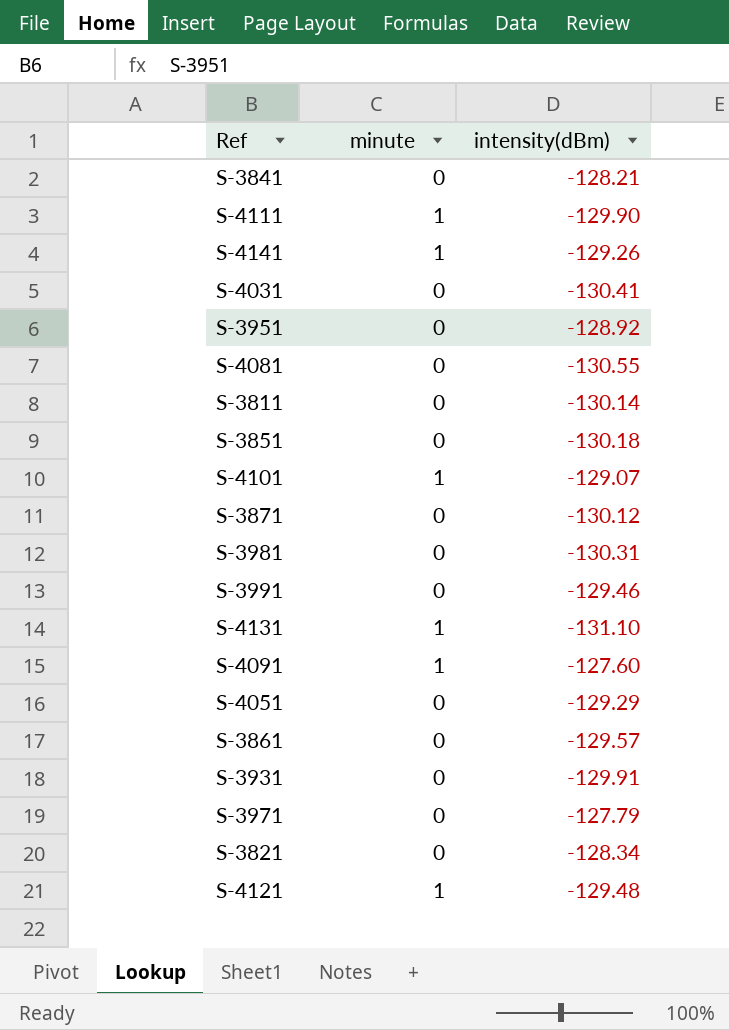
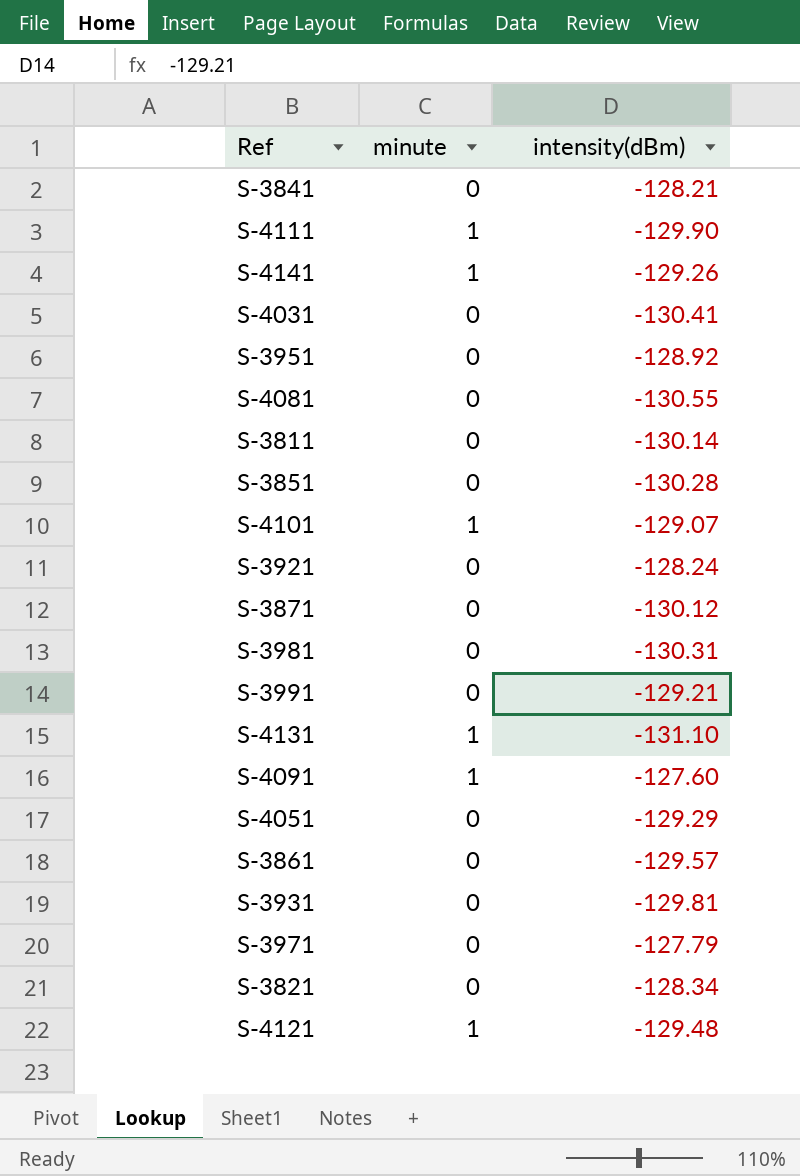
S-3851 | intensity(dBm): -130.18 -> -130.28
row S-3921: none -> 0 | -128.24
S-3991 | intensity(dBm): -129.46 -> -129.21
S-3931 | intensity(dBm): -129.91 -> -129.81

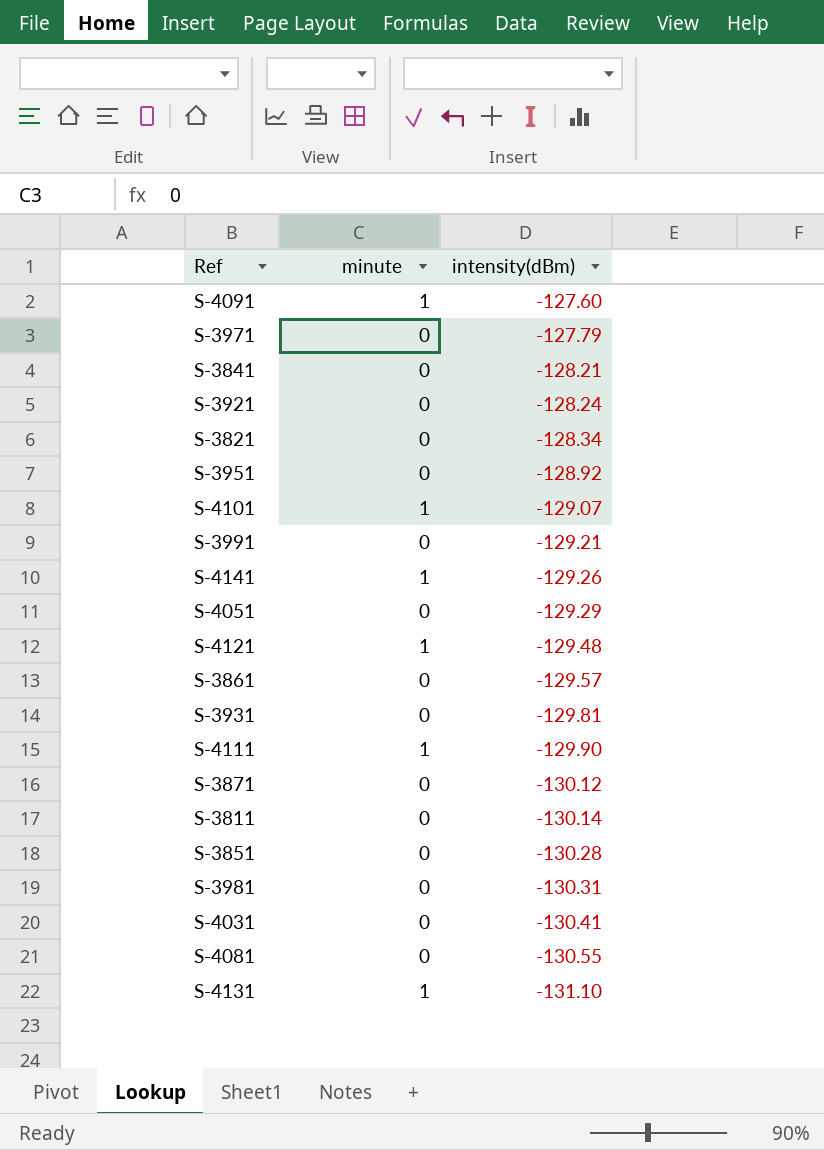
row order: none -> intensity(dBm) descending

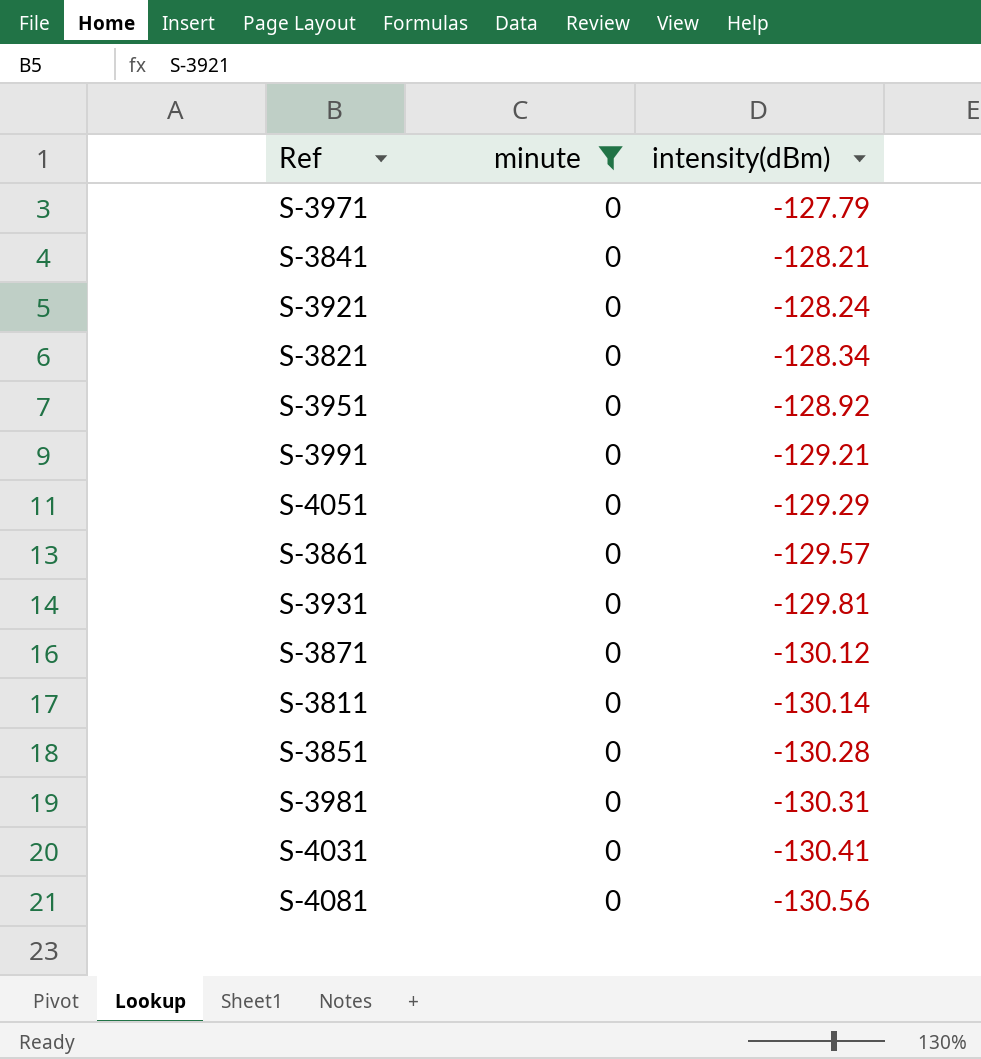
filter: none -> minute = 0
S-4081 | intensity(dBm): -130.55 -> -130.56

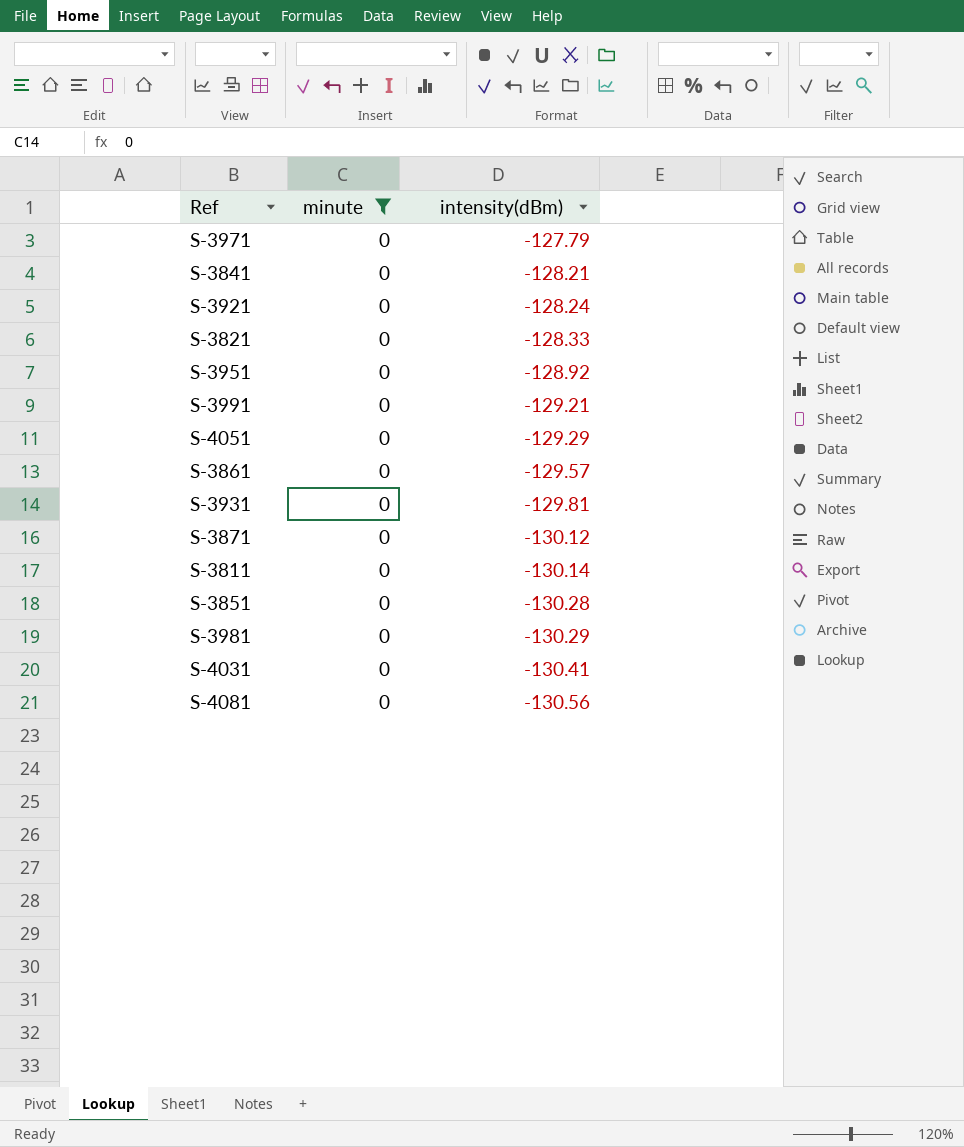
S-3821 | intensity(dBm): -128.34 -> -128.33
S-3981 | intensity(dBm): -130.31 -> -130.29

